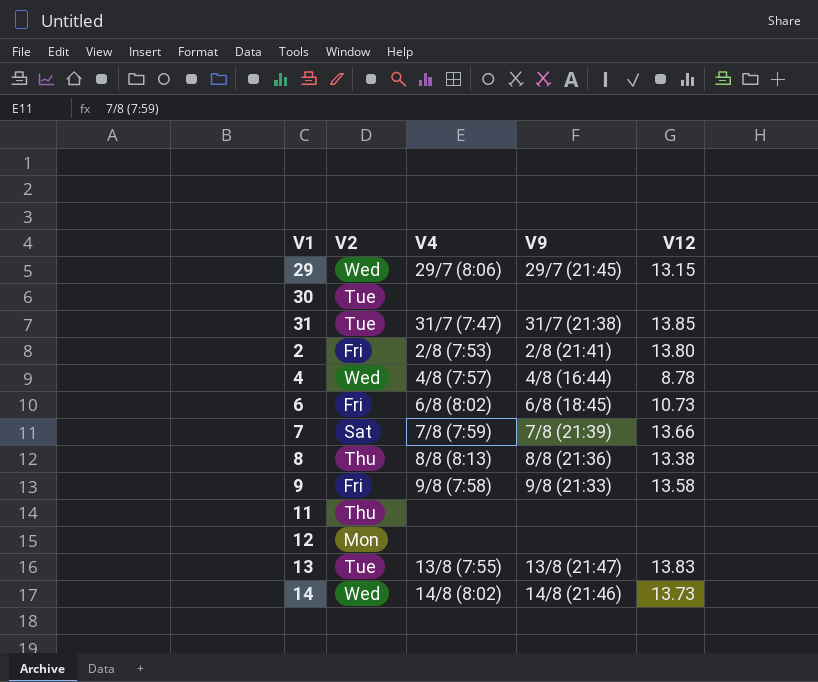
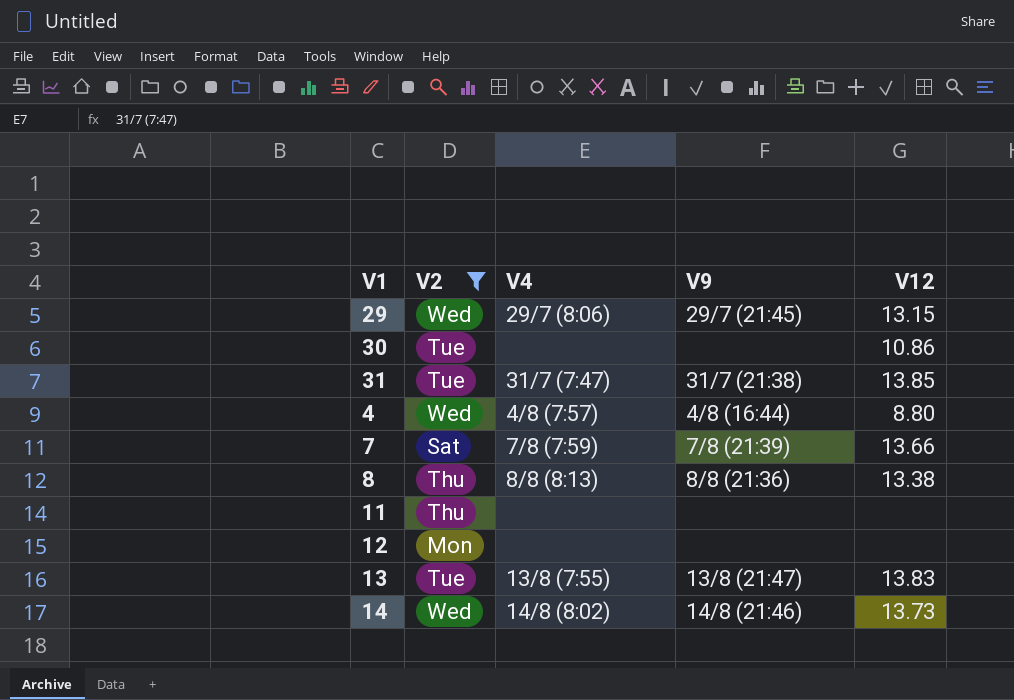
filter: none -> V2 != Fri
30 | V12: none -> 10.86
4 | V12: 8.78 -> 8.80

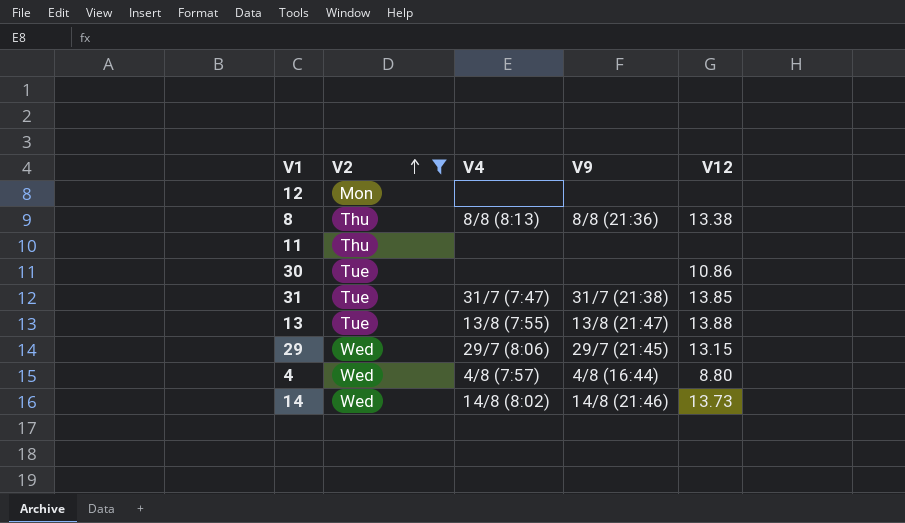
row order: none -> V2 ascending
row 7: Sat | 7/8 (7:59) | 7/8 (21:39) | 13.66 -> none
13 | V12: 13.83 -> 13.88

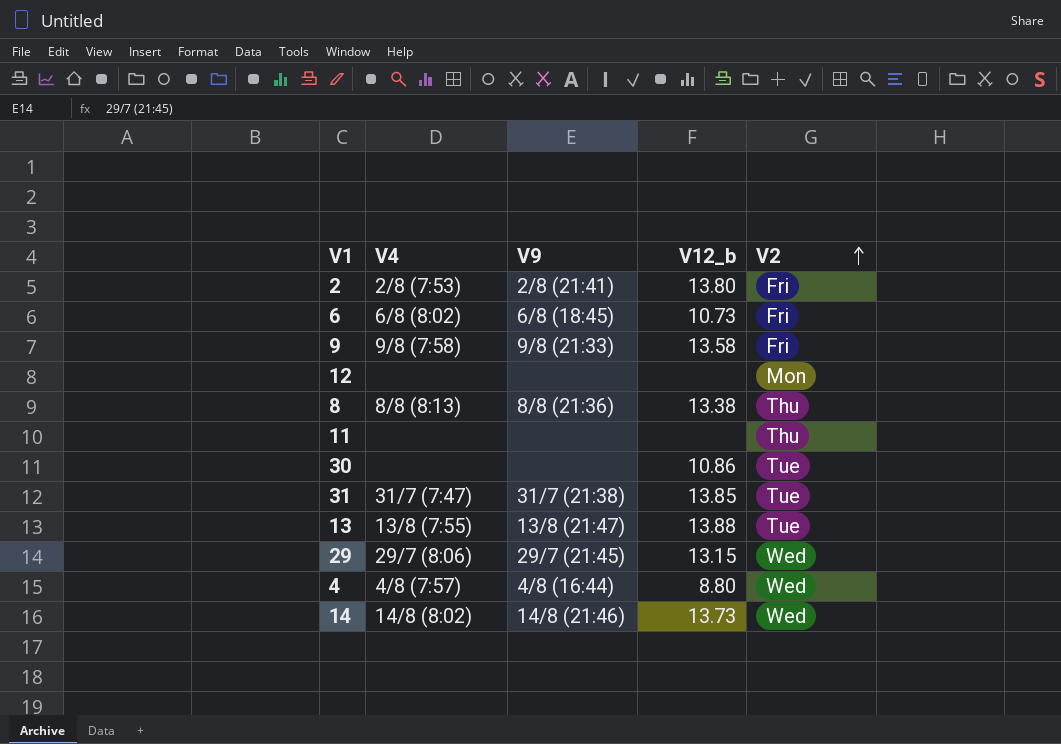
filter: V2 != Fri -> none
column name: V12 -> V12_b
column V2 | position: 2 -> 5

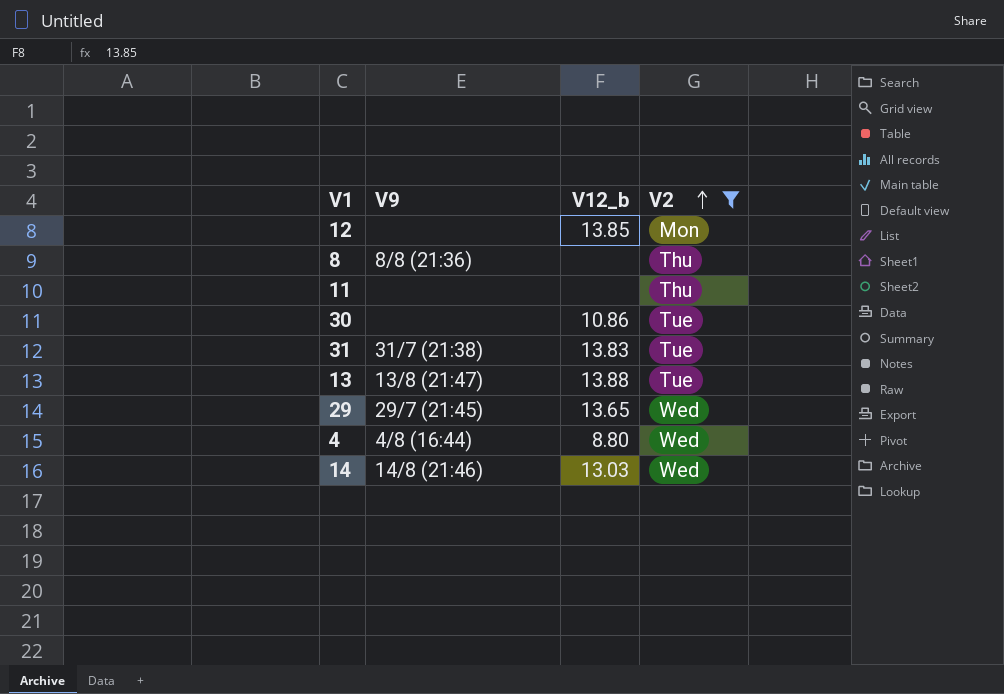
filter: none -> V2 != Fri
column V4 | position: 2 -> none
12 | V12_b: none -> 13.85
8 | V12_b: 13.38 -> none
31 | V12_b: 13.85 -> 13.83
29 | V12_b: 13.15 -> 13.65
14 | V12_b: 13.73 -> 13.03

